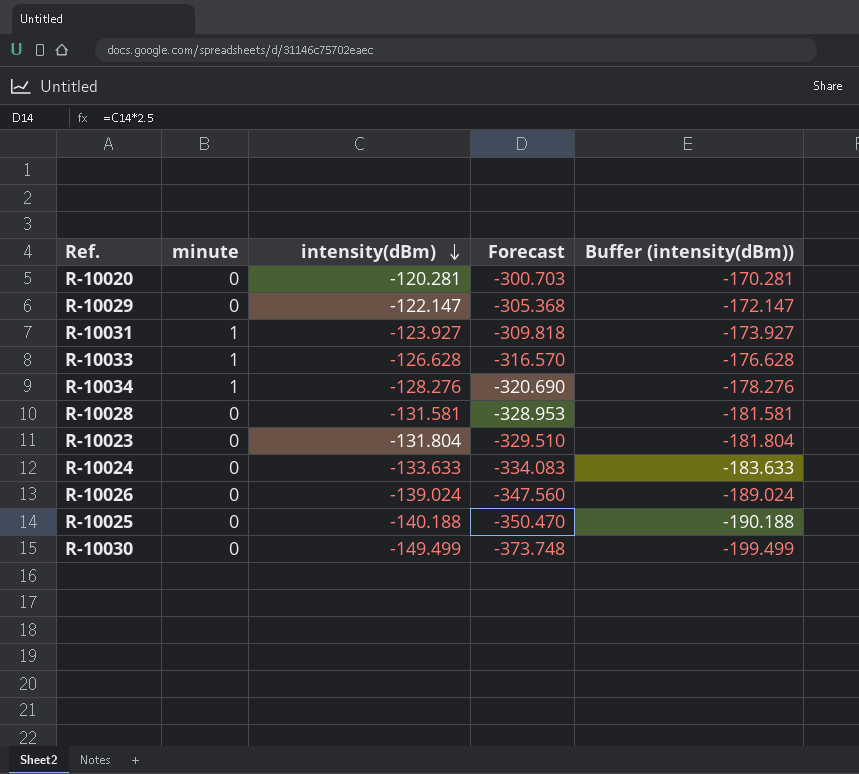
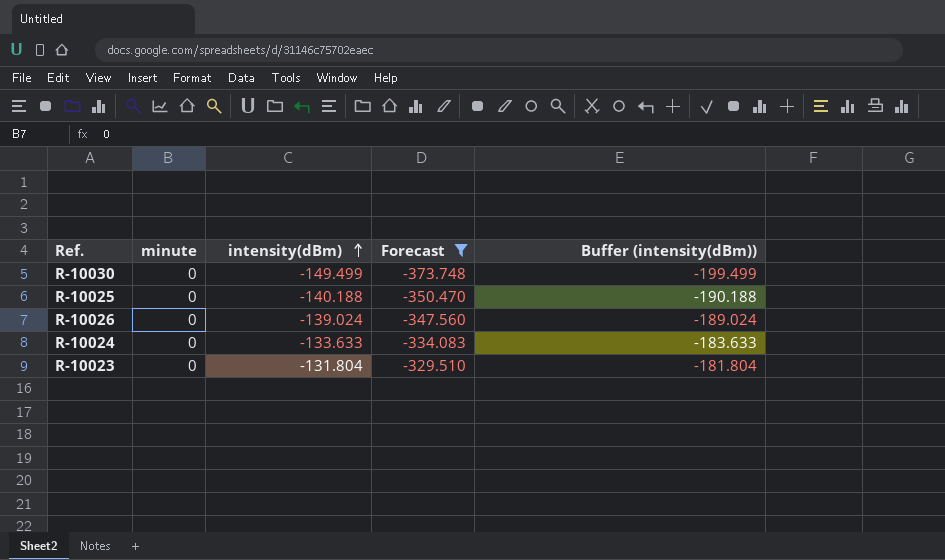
filter: none -> Forecast <= -329.510
row order: intensity(dBm) descending -> intensity(dBm) ascending

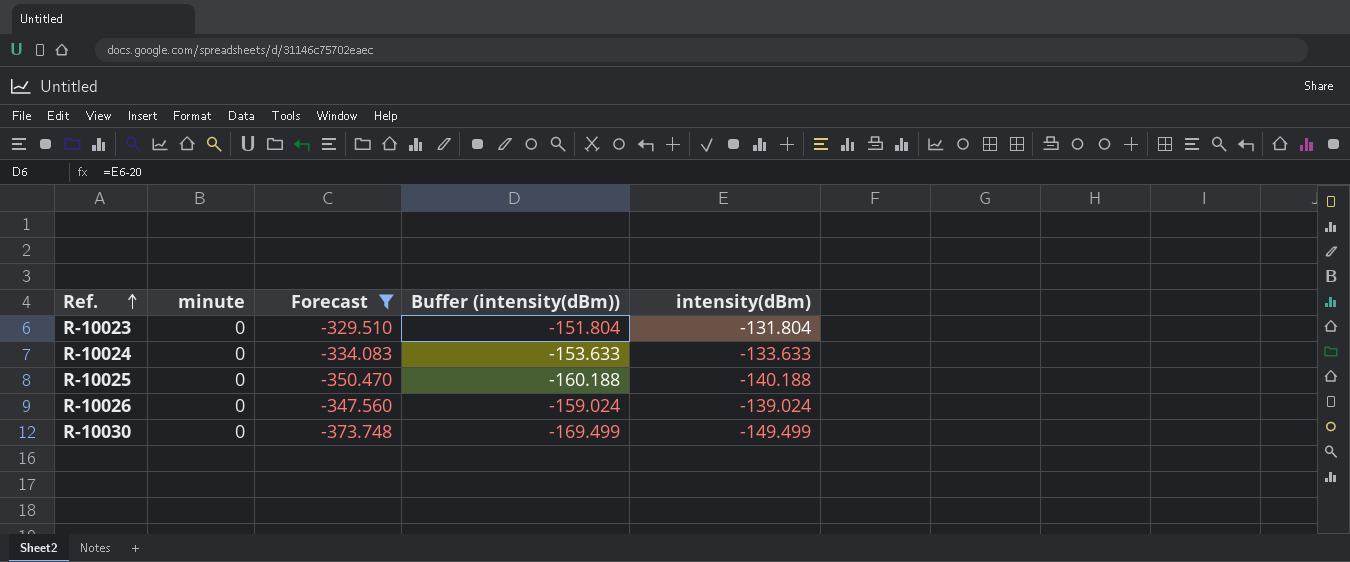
row order: intensity(dBm) ascending -> Ref. ascending
column Buffer (intensity(dBm)) | formula: [intensity(dBm)] - 50 -> [intensity(dBm)] - 20
column intensity(dBm) | position: 3 -> 5

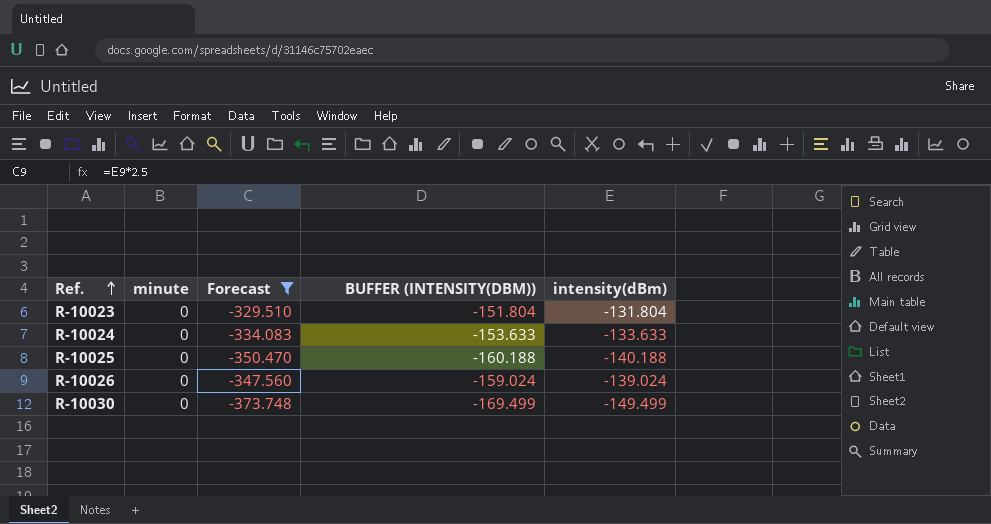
column name: Buffer (intensity(dBm)) -> BUFFER (INTENSITY(DBM))

